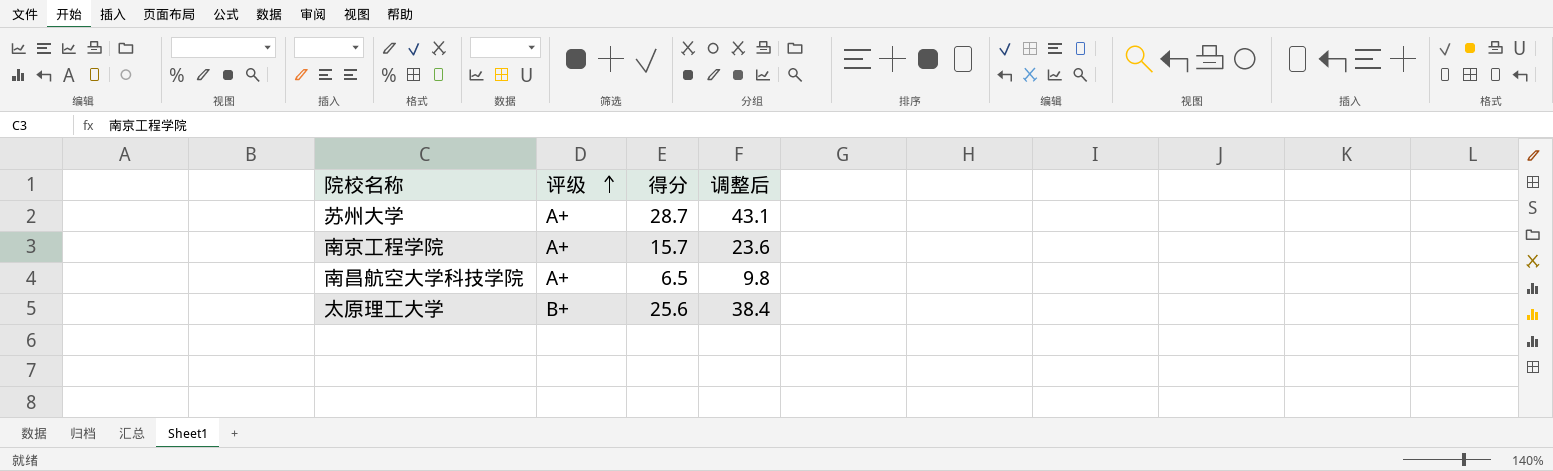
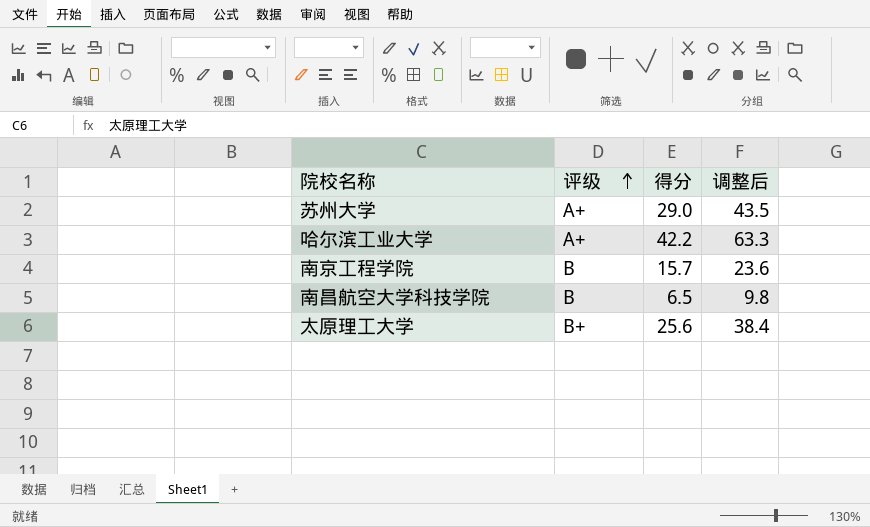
苏州大学 | 得分: 28.7 -> 29.0
苏州大学 | 调整后: 43.1 -> 43.5
row 哈尔滨工业大学: none -> A+ | 42.2 | 63.3
南京工程学院 | 评级: A+ -> B
南昌航空大学科技学院 | 评级: A+ -> B

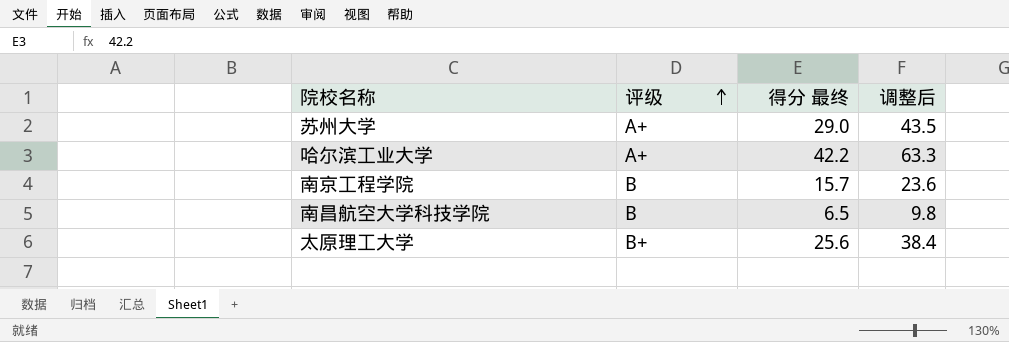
column name: 得分 -> 得分 最终

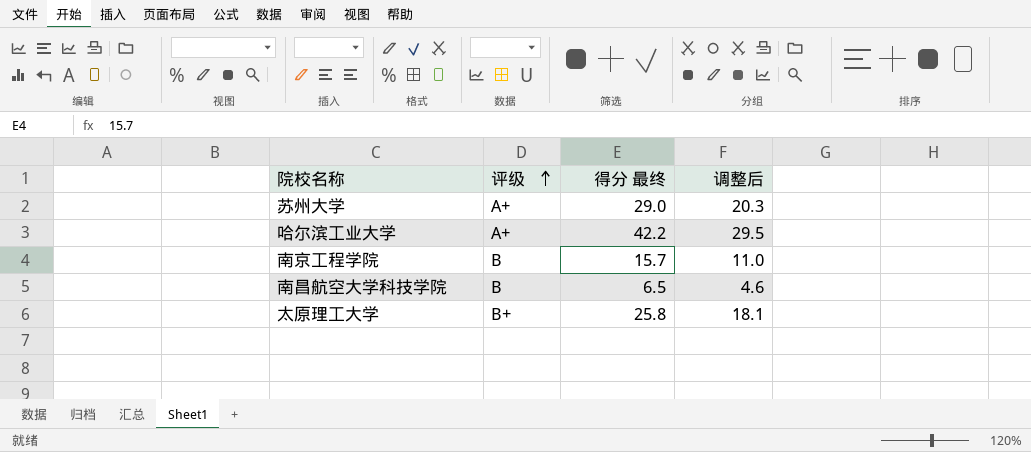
column 调整后 | formula: [得分 最终] * 1.5 -> [得分 最终] * 0.7
太原理工大学 | 得分 最终: 25.6 -> 25.8

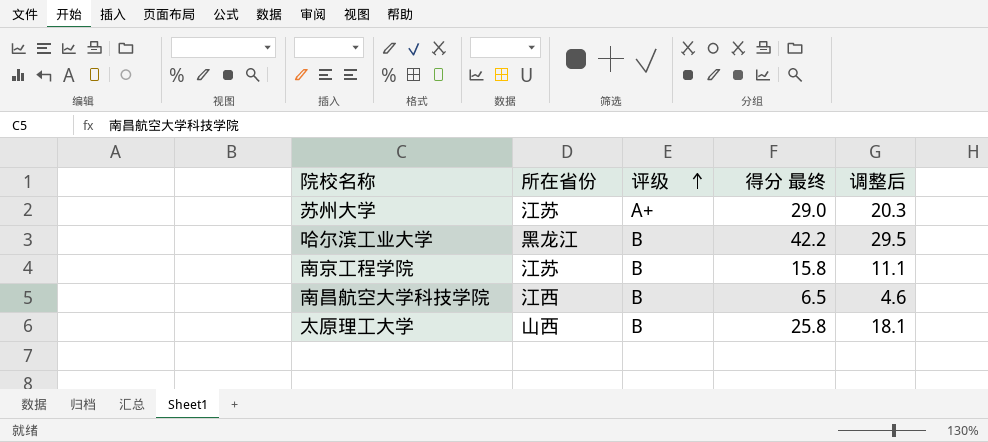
column 所在省份 | position: none -> 2
哈尔滨工业大学 | 评级: A+ -> B
南京工程学院 | 得分 最终: 15.7 -> 15.8
南京工程学院 | 调整后: 11.0 -> 11.1
太原理工大学 | 评级: B+ -> B

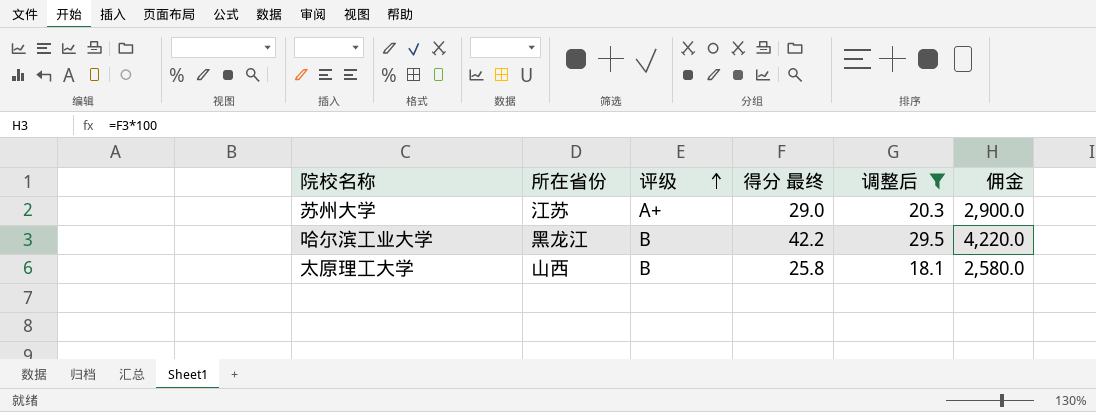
filter: none -> 调整后 >= 18.1
column 佣金 | formula: none -> [得分 最终] * 100

